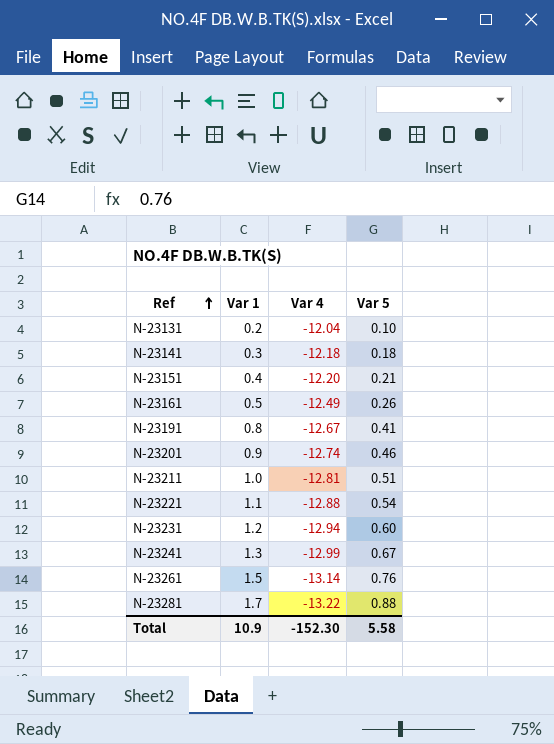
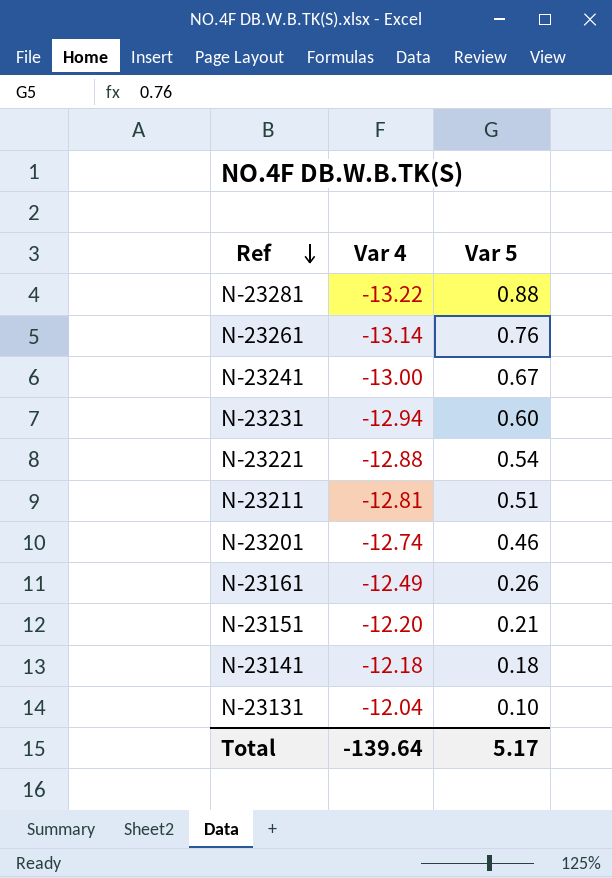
row order: Ref ascending -> Ref descending
column Var 1 | position: 2 -> none
row N-23191: 0.8 | -12.67 | 0.41 -> none
N-23241 | Var 4: -12.99 -> -13.00
Total | Var 4: -152.30 -> -139.64
Total | Var 5: 5.58 -> 5.17

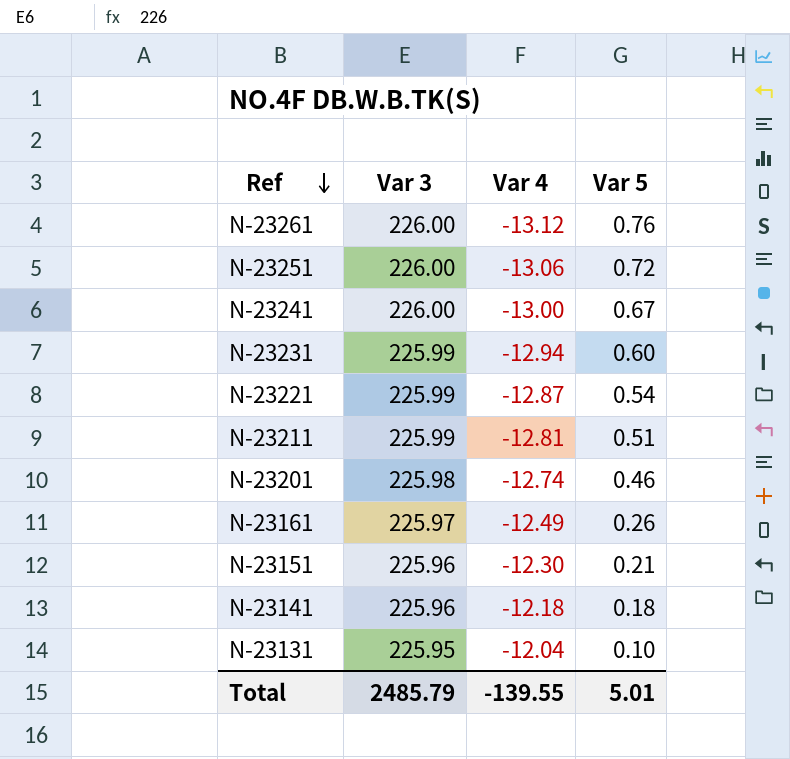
column Var 3 | position: none -> 2
row N-23281: -13.22 | 0.88 -> none
N-23261 | Var 4: -13.14 -> -13.12
row N-23251: none -> 226.00 | -13.06 | 0.72
N-23221 | Var 4: -12.88 -> -12.87
N-23151 | Var 4: -12.20 -> -12.30
Total | Var 4: -139.64 -> -139.55
Total | Var 5: 5.17 -> 5.01

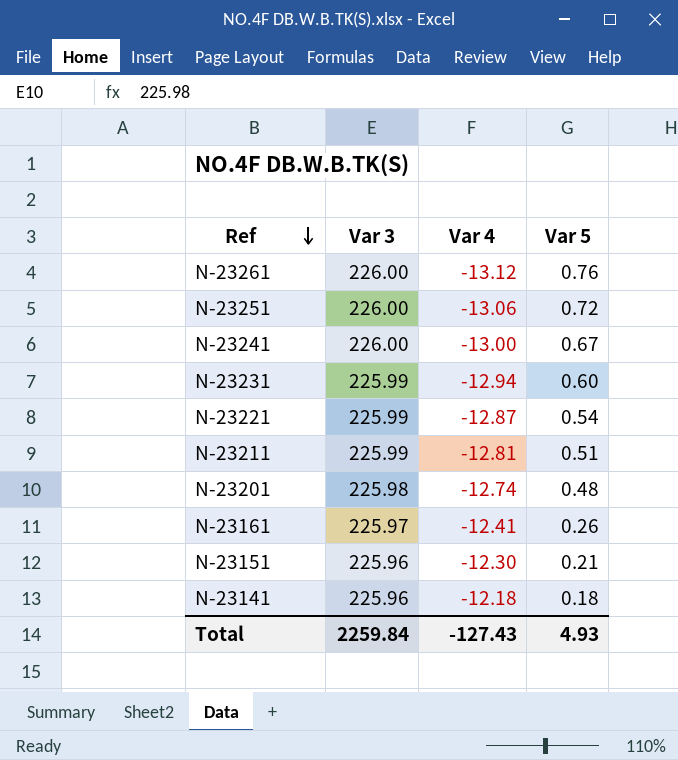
row N-23131: 225.95 | -12.04 | 0.10 -> none
N-23201 | Var 5: 0.46 -> 0.48
N-23161 | Var 4: -12.49 -> -12.41
Total | Var 3: 2485.79 -> 2259.84
Total | Var 4: -139.55 -> -127.43
Total | Var 5: 5.01 -> 4.93

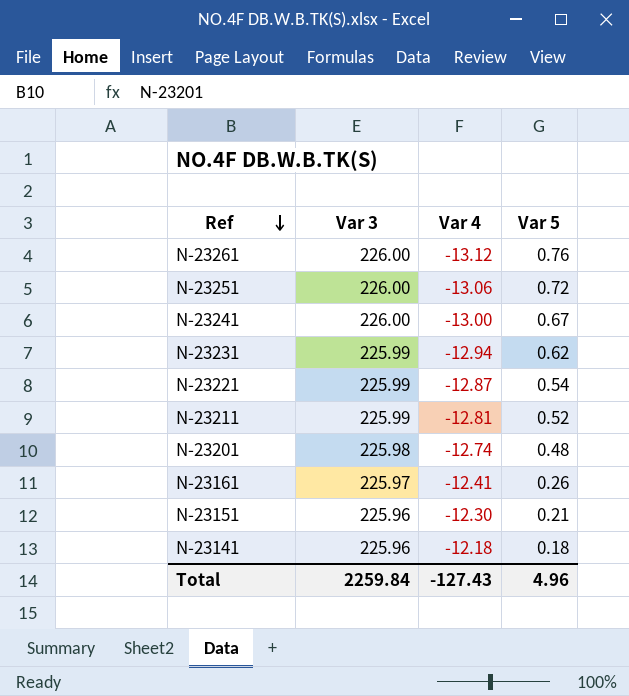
N-23231 | Var 5: 0.60 -> 0.62
N-23211 | Var 5: 0.51 -> 0.52
Total | Var 5: 4.93 -> 4.96

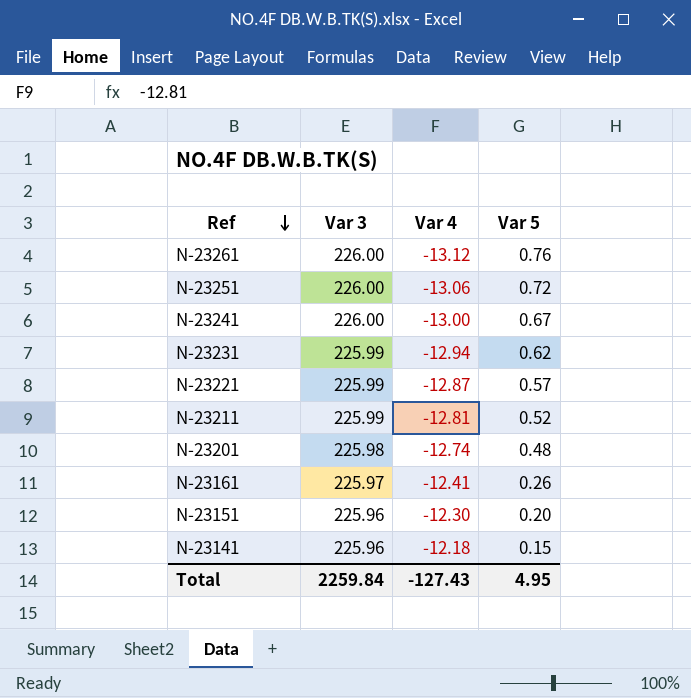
N-23221 | Var 5: 0.54 -> 0.57
N-23151 | Var 5: 0.21 -> 0.20
N-23141 | Var 5: 0.18 -> 0.15
Total | Var 5: 4.96 -> 4.95

